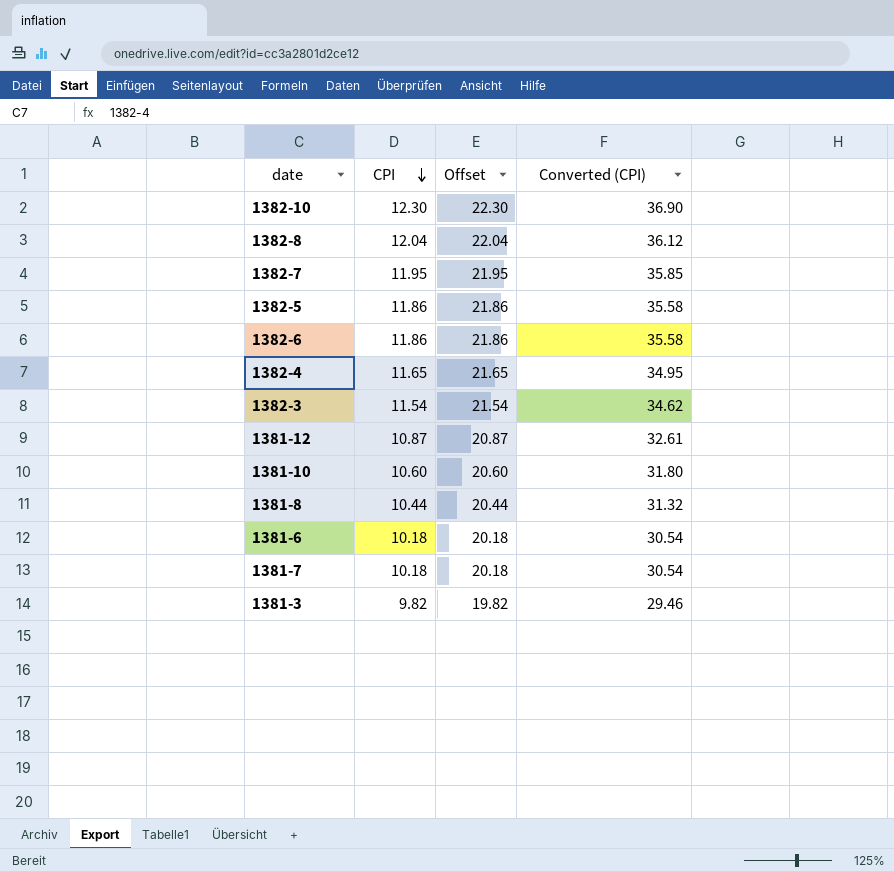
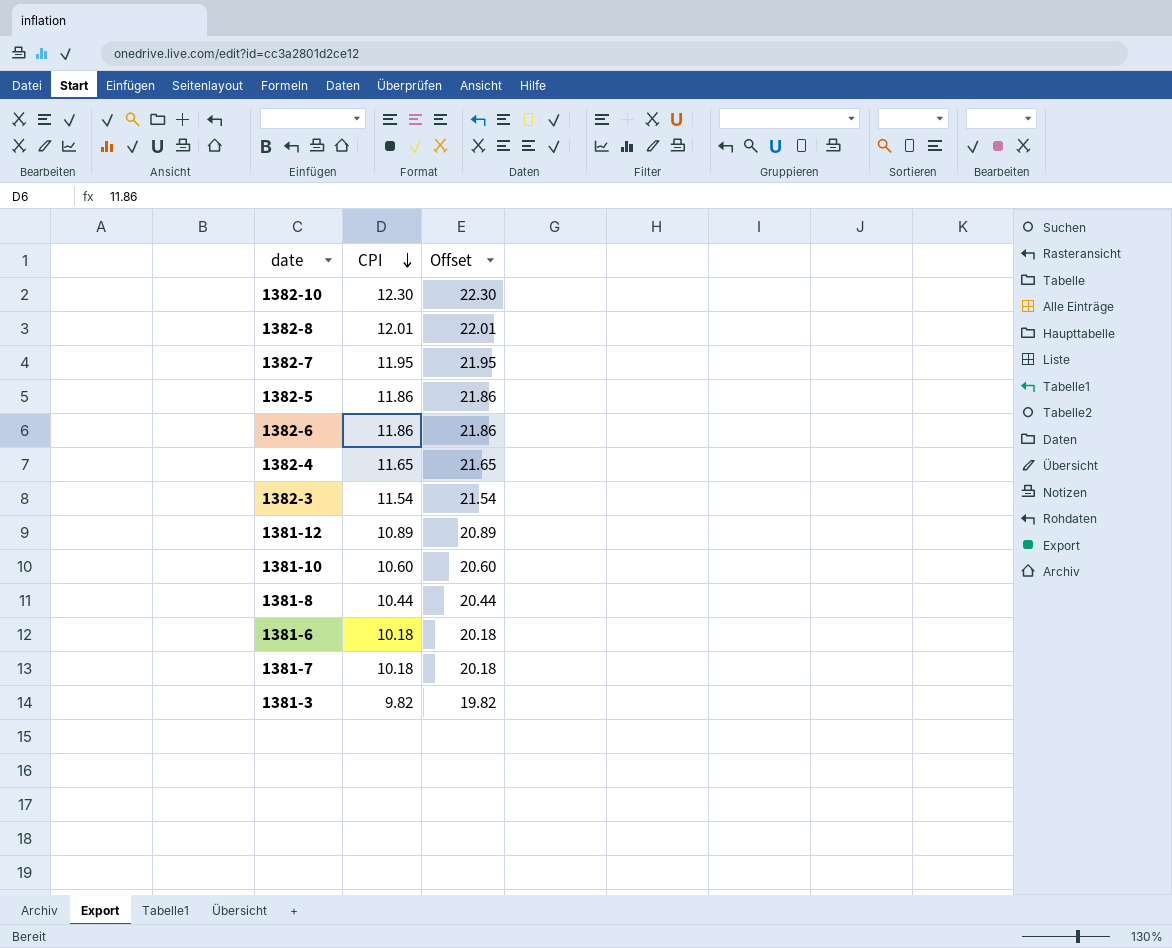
column Converted (CPI) | formula: [CPI] * 3 -> none
1382-8 | CPI: 12.04 -> 12.01
1382-8 | Offset: 22.04 -> 22.01
1381-12 | CPI: 10.87 -> 10.89
1381-12 | Offset: 20.87 -> 20.89

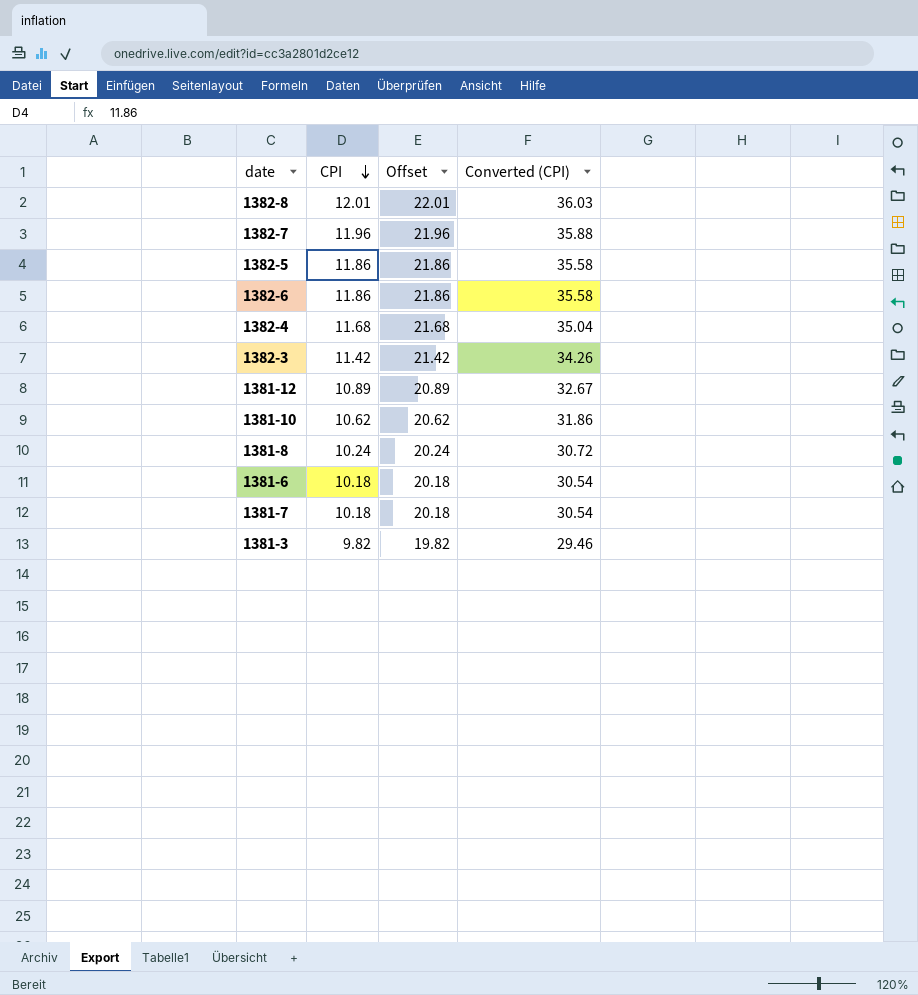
column Converted (CPI) | formula: none -> [CPI] * 3
row 1382-10: 12.30 | 22.30 -> none
1382-7 | CPI: 11.95 -> 11.96
1382-7 | Offset: 21.95 -> 21.96
1382-4 | CPI: 11.65 -> 11.68
1382-4 | Offset: 21.65 -> 21.68
1382-3 | CPI: 11.54 -> 11.42
1382-3 | Offset: 21.54 -> 21.42
1381-10 | CPI: 10.60 -> 10.62
1381-10 | Offset: 20.60 -> 20.62
1381-8 | CPI: 10.44 -> 10.24
1381-8 | Offset: 20.44 -> 20.24

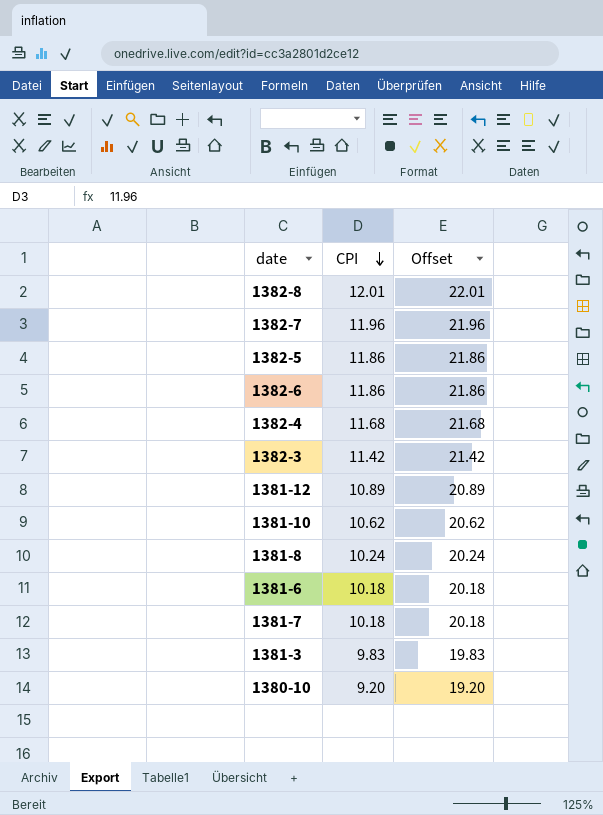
column Converted (CPI) | formula: [CPI] * 3 -> none
1381-3 | CPI: 9.82 -> 9.83
1381-3 | Offset: 19.82 -> 19.83
row 1380-10: none -> 9.20 | 19.20

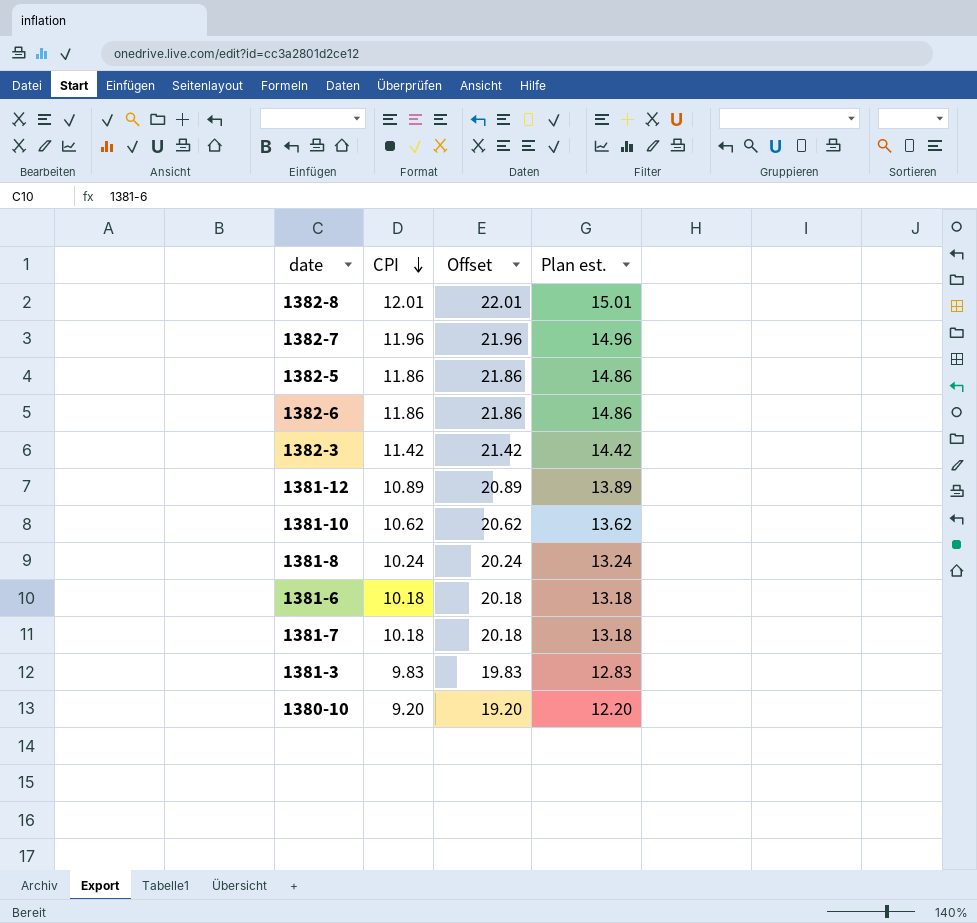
column Plan est. | formula: none -> [CPI] + 3
row 1382-4: 11.68 | 21.68 -> none

